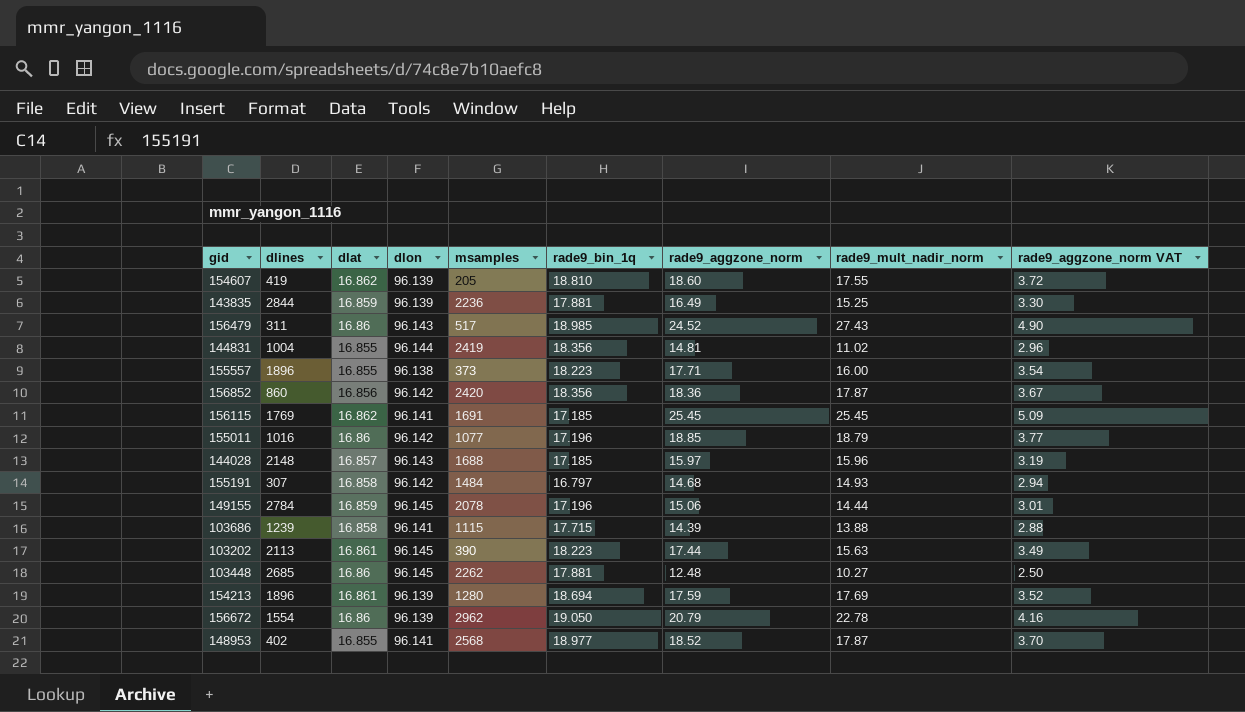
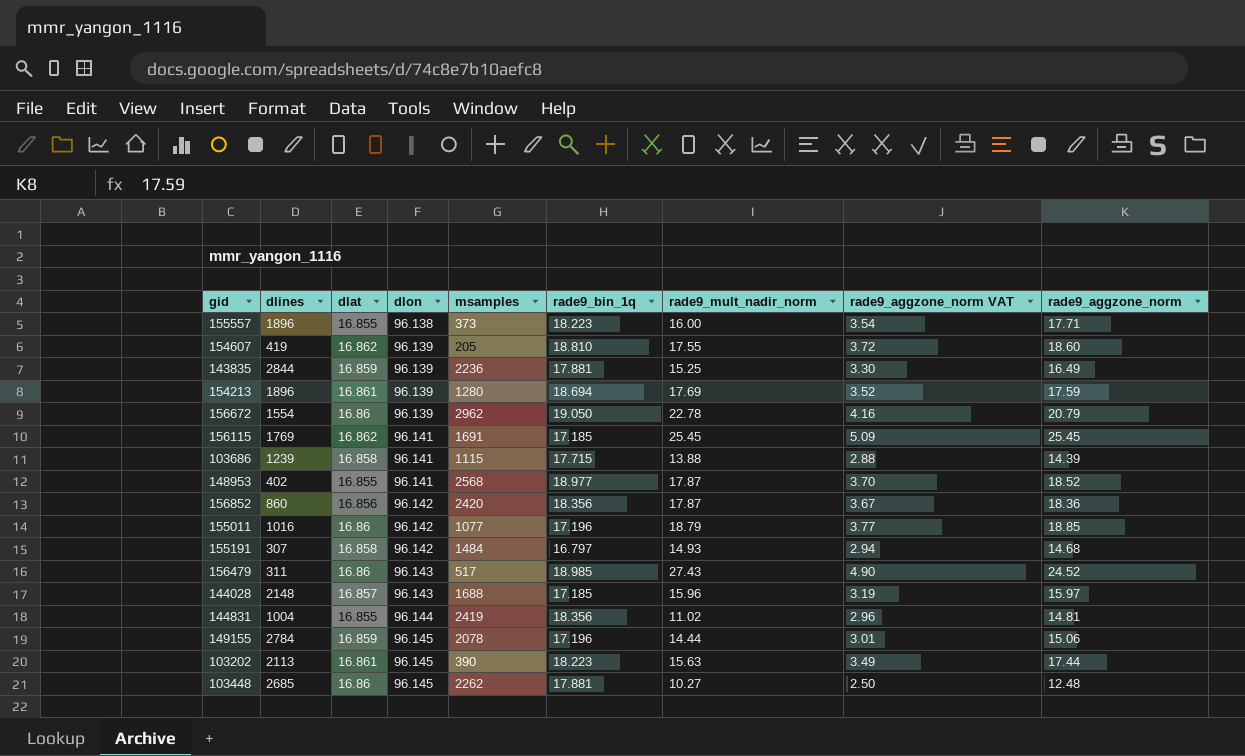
row order: none -> dlon ascending
column rade9_aggzone_norm | position: 7 -> 9

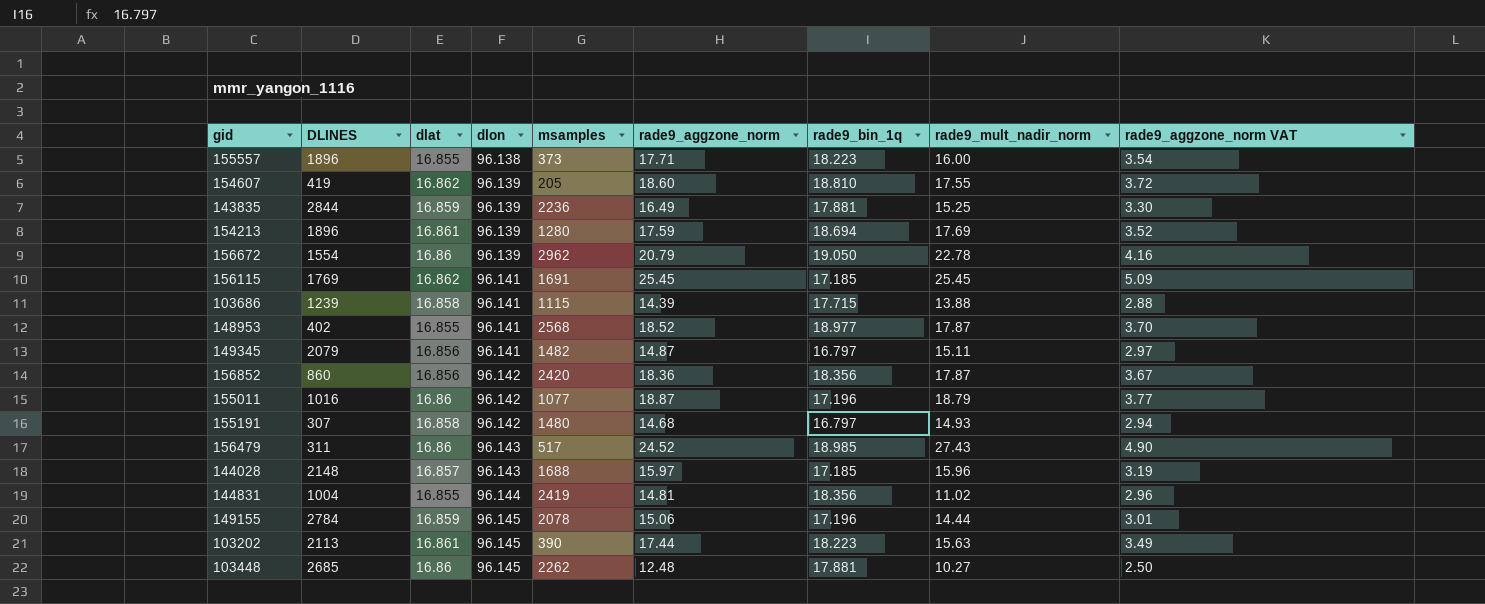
column name: dlines -> DLINES
column rade9_aggzone_norm | position: 9 -> 6
row 149345: none -> 2079 | 16.856 | 96.141 | 1482 | 14.87 | 16.797 | 15.11 | 2.97
155011 | rade9_aggzone_norm: 18.85 -> 18.87
155191 | msamples: 1484 -> 1480

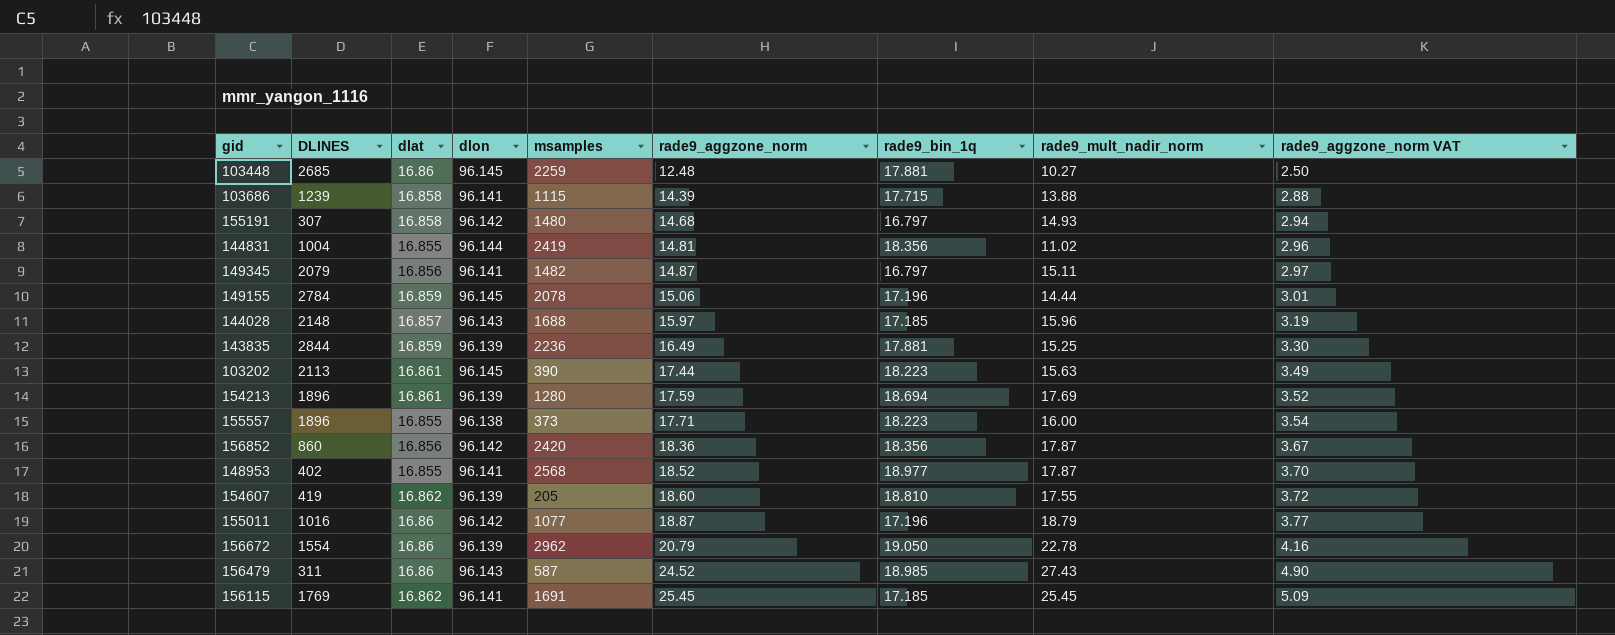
row order: dlon ascending -> rade9_aggzone_norm ascending
103448 | msamples: 2262 -> 2259
156479 | msamples: 517 -> 587

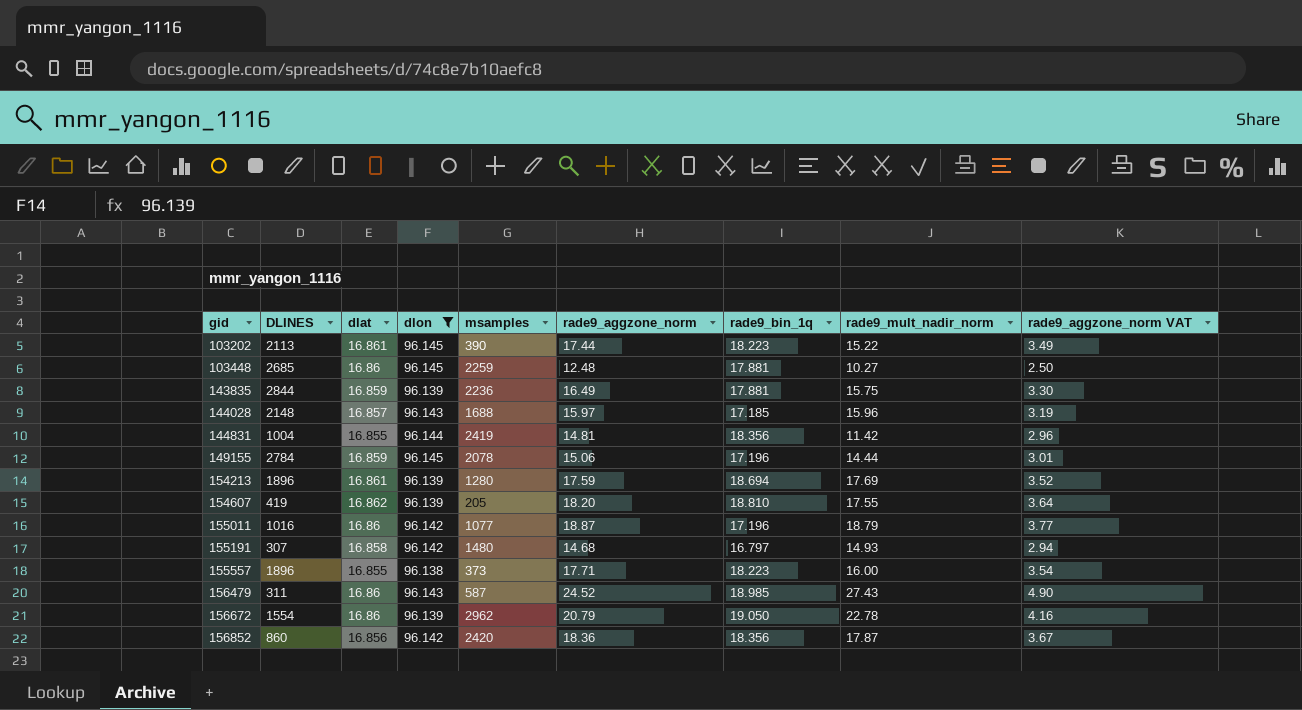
filter: none -> dlon != 96.141
row order: rade9_aggzone_norm ascending -> gid ascending
103202 | rade9_mult_nadir_norm: 15.63 -> 15.22
143835 | rade9_mult_nadir_norm: 15.25 -> 15.75
144831 | rade9_mult_nadir_norm: 11.02 -> 11.42
154607 | rade9_aggzone_norm: 18.60 -> 18.20
154607 | rade9_aggzone_norm VAT: 3.72 -> 3.64

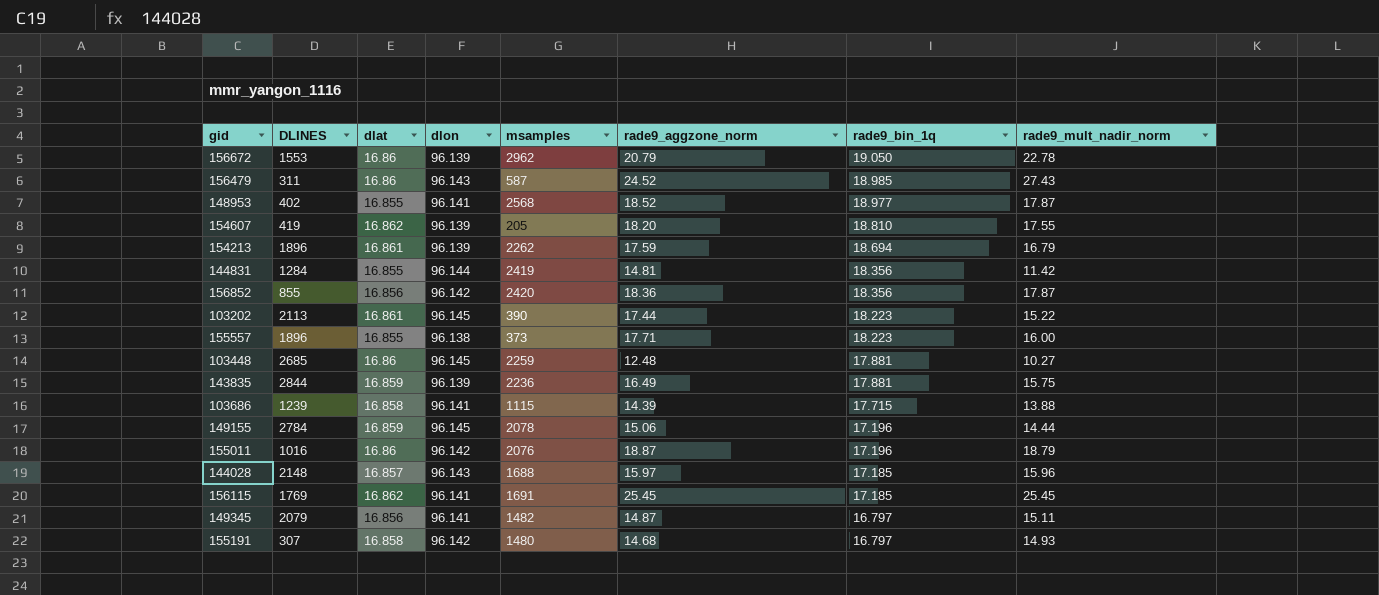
filter: dlon != 96.141 -> none
row order: gid ascending -> rade9_bin_1q descending
column rade9_aggzone_norm VAT | formula: [rade9_aggzone_norm] * 0.2 -> none
156672 | DLINES: 1554 -> 1553
154213 | msamples: 1280 -> 2262
154213 | rade9_mult_nadir_norm: 17.69 -> 16.79
144831 | DLINES: 1004 -> 1284
156852 | DLINES: 860 -> 855
155011 | msamples: 1077 -> 2076

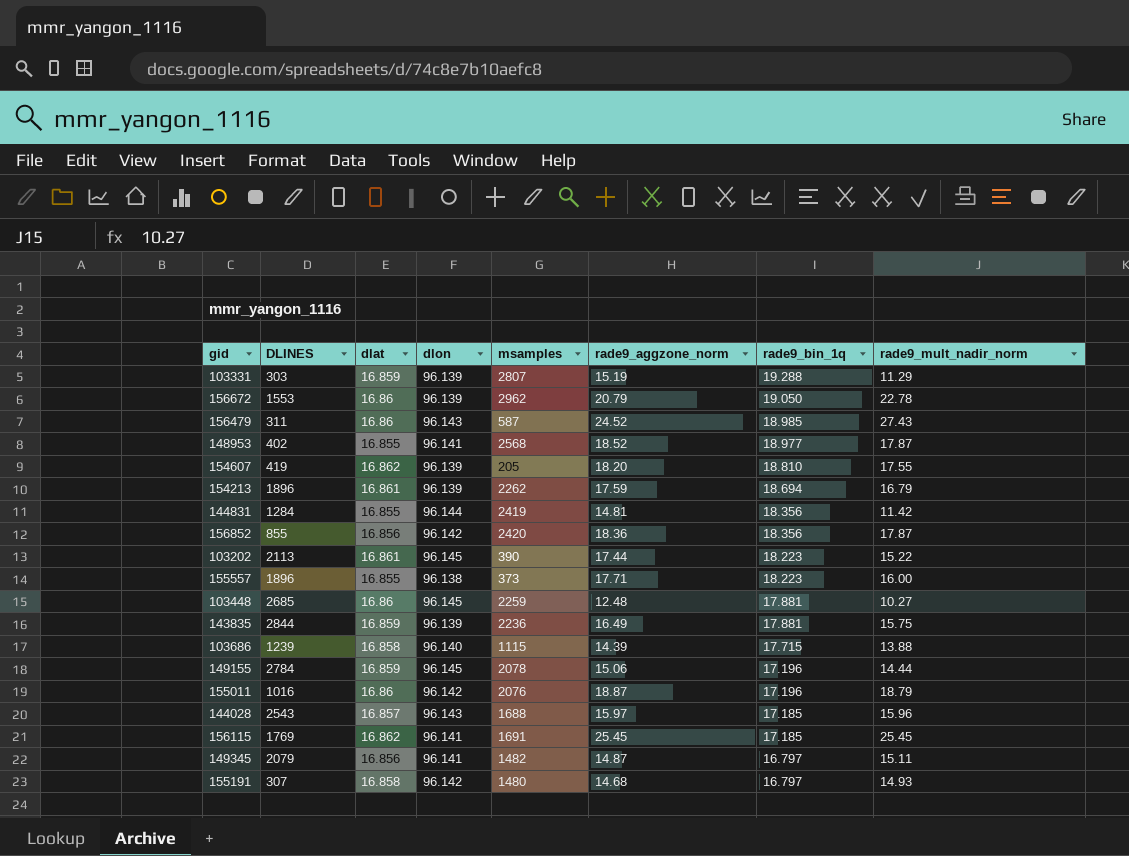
row 103331: none -> 303 | 16.859 | 96.139 | 2807 | 15.19 | 19.288 | 11.29
103686 | dlon: 96.141 -> 96.140
144028 | DLINES: 2148 -> 2543

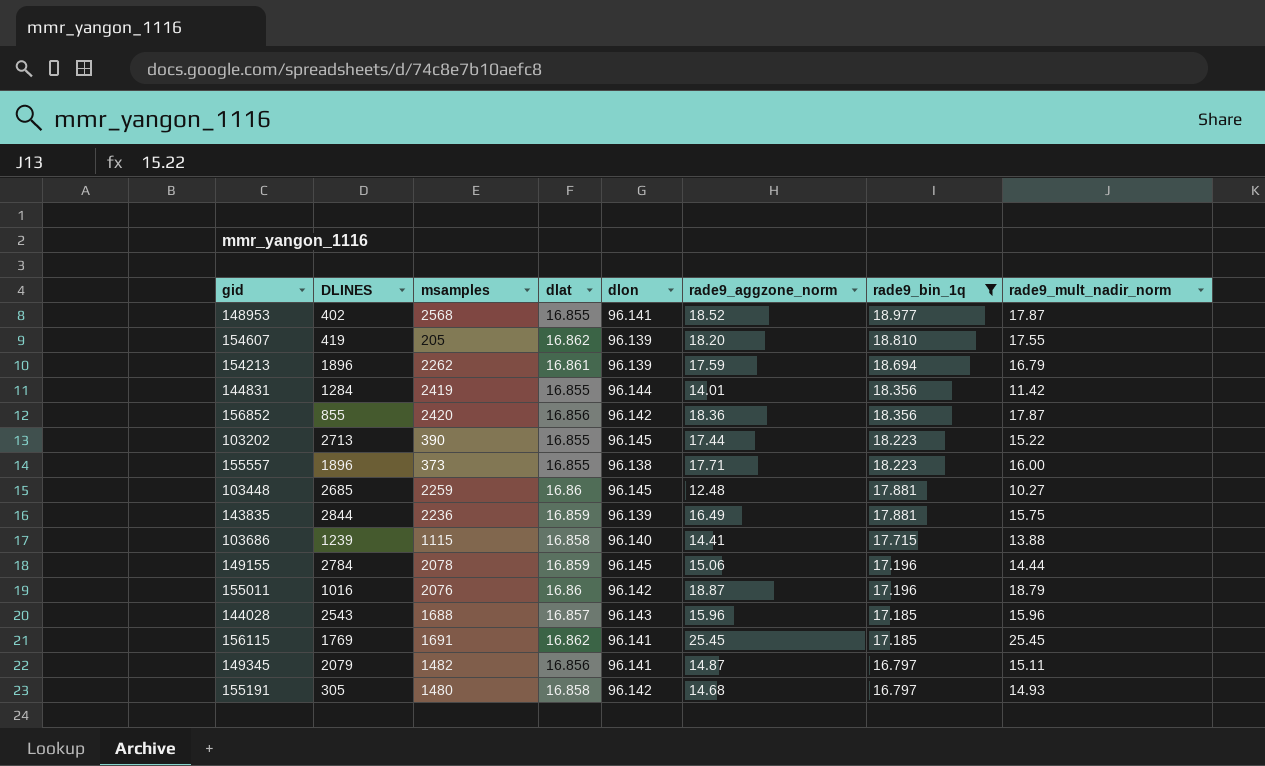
filter: none -> rade9_bin_1q <= 18.977
column msamples | position: 5 -> 3
144831 | rade9_aggzone_norm: 14.81 -> 14.01
103202 | DLINES: 2113 -> 2713
103202 | dlat: 16.861 -> 16.855
103686 | rade9_aggzone_norm: 14.39 -> 14.41
144028 | rade9_aggzone_norm: 15.97 -> 15.96
155191 | DLINES: 307 -> 305

